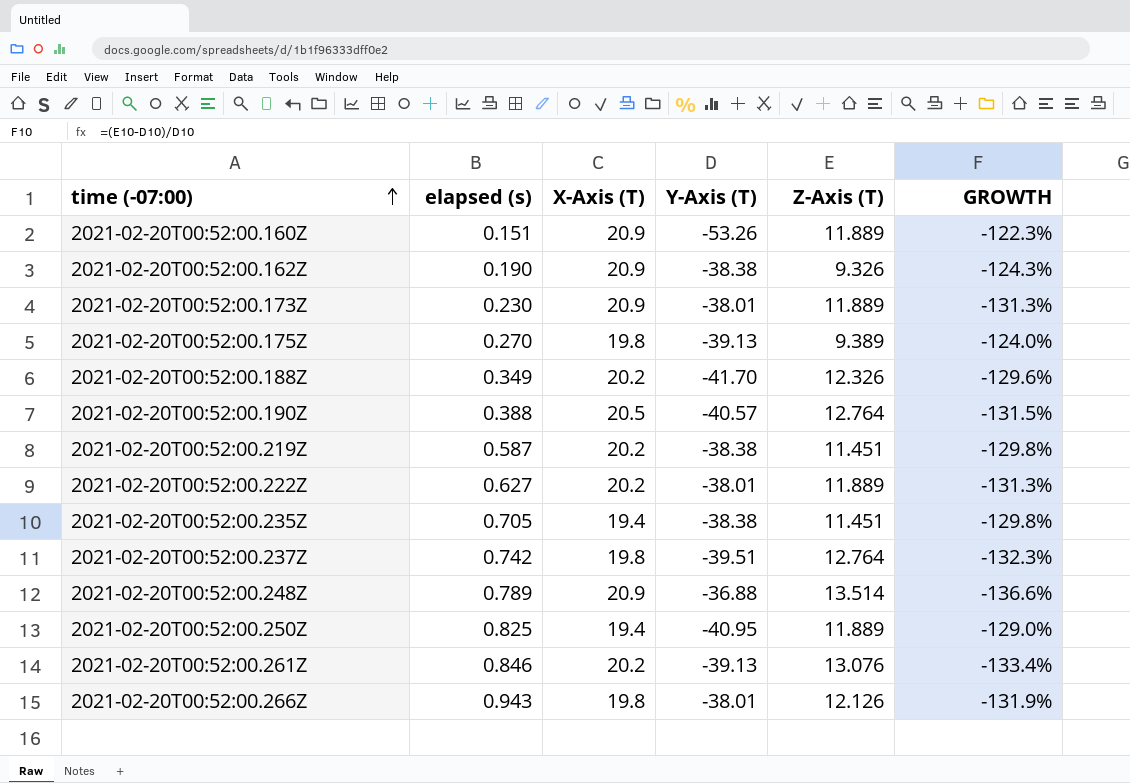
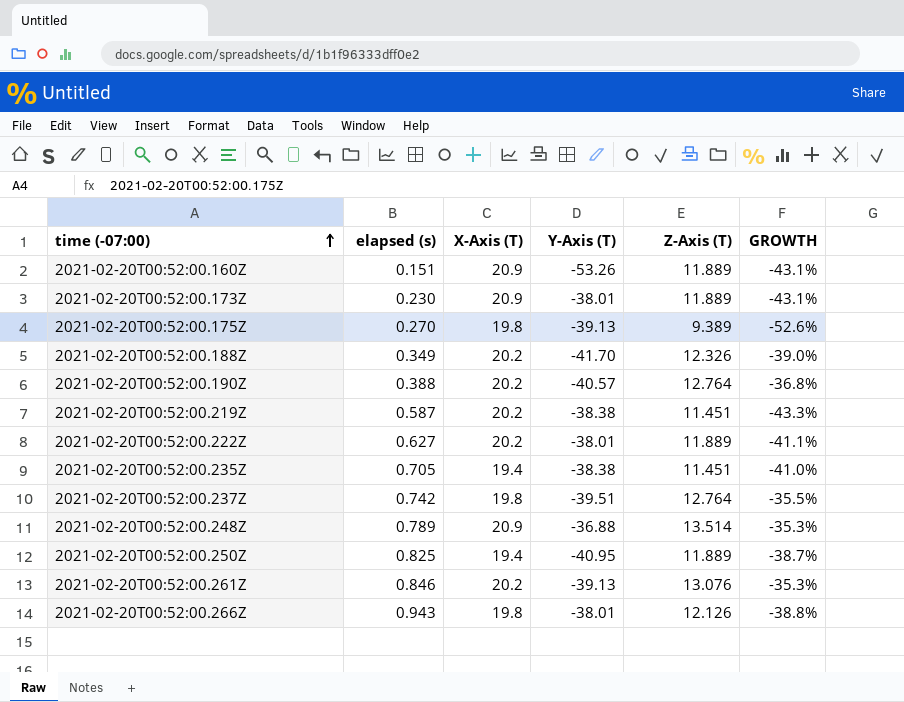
column GROWTH | formula: ([Z-Axis (T)] - [Y-Axis (T)]) / [Y-Axis (T)] -> ([Z-Axis (T)] - [X-Axis (T)]) / [X-Axis (T)]
row 2021-02-20T00:52:00.162Z: 0.190 | 20.9 | -38.38 | 9.326 | -124.3% -> none
2021-02-20T00:52:00.190Z | X-Axis (T): 20.5 -> 20.2

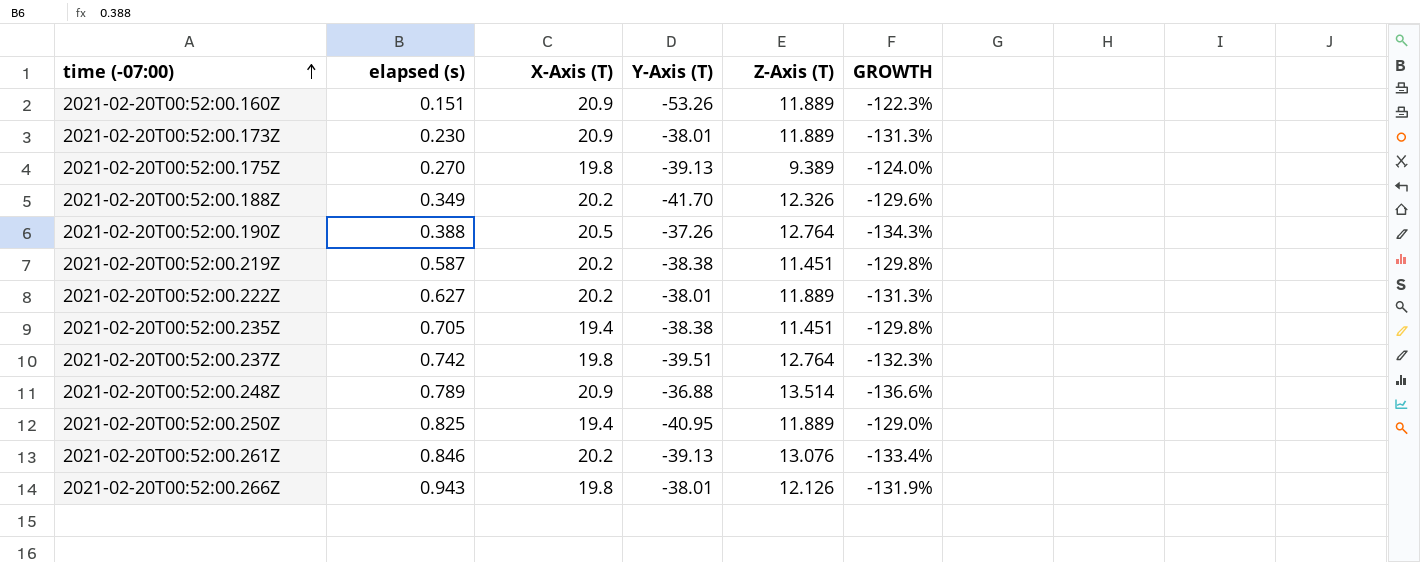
column GROWTH | formula: ([Z-Axis (T)] - [X-Axis (T)]) / [X-Axis (T)] -> ([Z-Axis (T)] - [Y-Axis (T)]) / [Y-Axis (T)]
2021-02-20T00:52:00.190Z | X-Axis (T): 20.2 -> 20.5
2021-02-20T00:52:00.190Z | Y-Axis (T): -40.57 -> -37.26

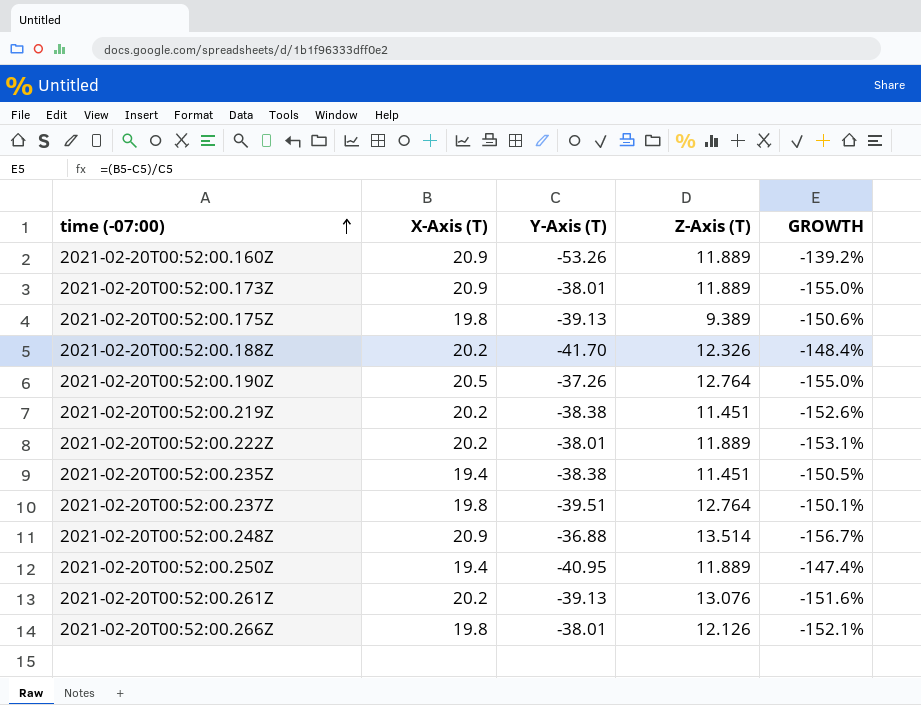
column elapsed (s) | position: 2 -> none
column GROWTH | formula: ([Z-Axis (T)] - [Y-Axis (T)]) / [Y-Axis (T)] -> ([X-Axis (T)] - [Y-Axis (T)]) / [Y-Axis (T)]

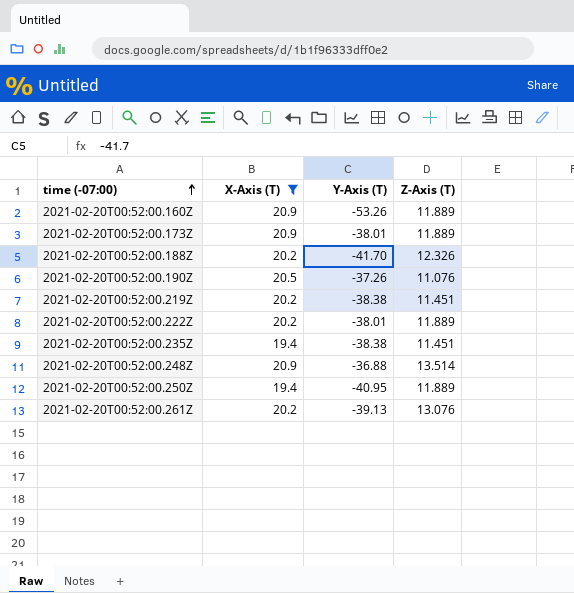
filter: none -> X-Axis (T) != 19.8
column GROWTH | formula: ([X-Axis (T)] - [Y-Axis (T)]) / [Y-Axis (T)] -> none
2021-02-20T00:52:00.190Z | Z-Axis (T): 12.764 -> 11.076

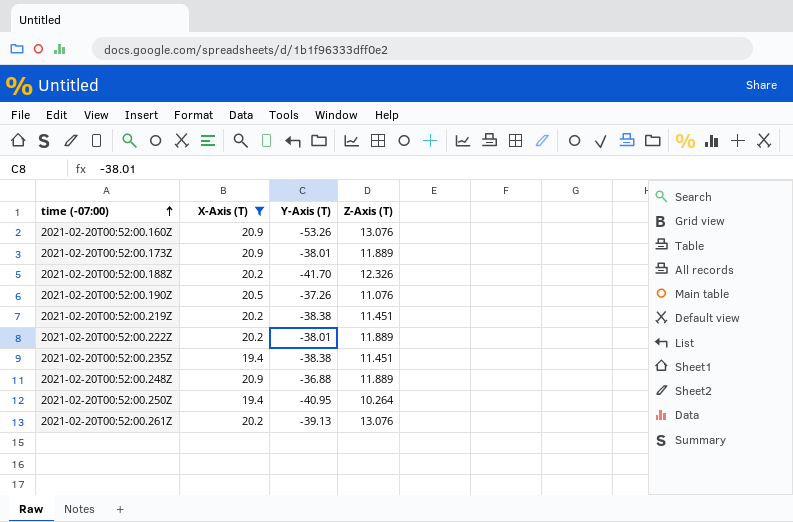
2021-02-20T00:52:00.160Z | Z-Axis (T): 11.889 -> 13.076
2021-02-20T00:52:00.248Z | Z-Axis (T): 13.514 -> 11.889
2021-02-20T00:52:00.250Z | Z-Axis (T): 11.889 -> 10.264

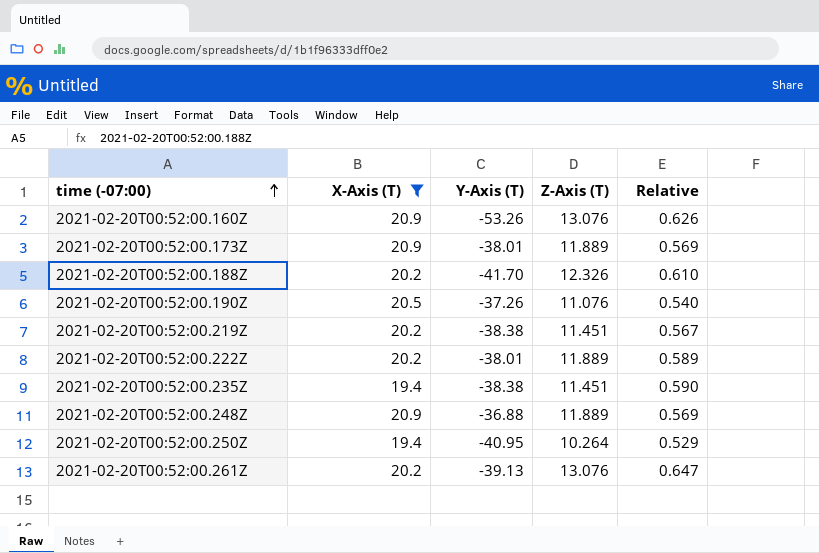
column Relative | formula: none -> [Z-Axis (T)] / [X-Axis (T)]

